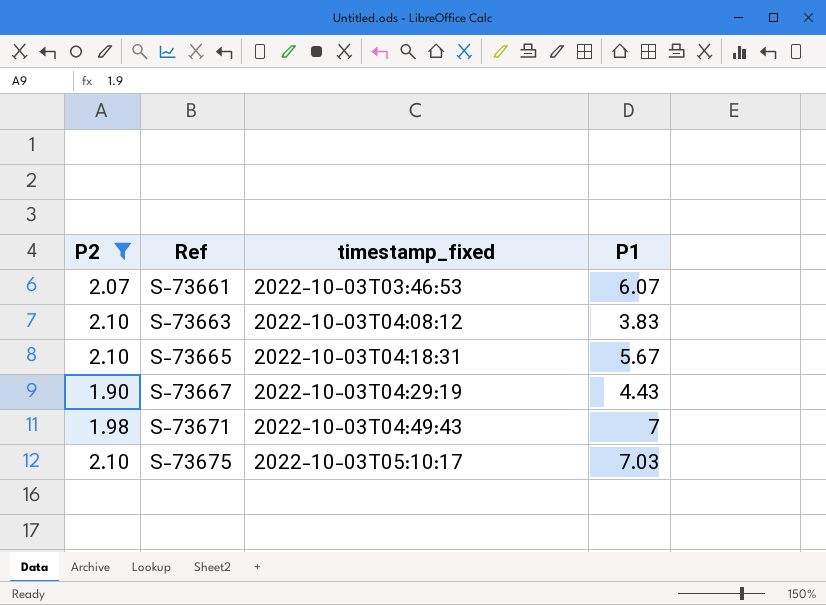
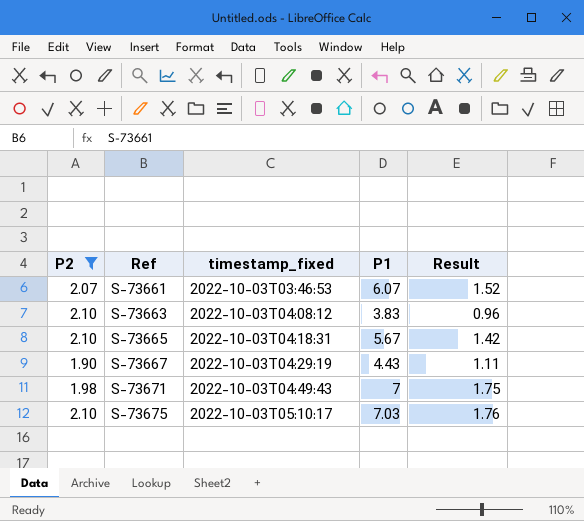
column Result | formula: none -> [P1] * 0.25

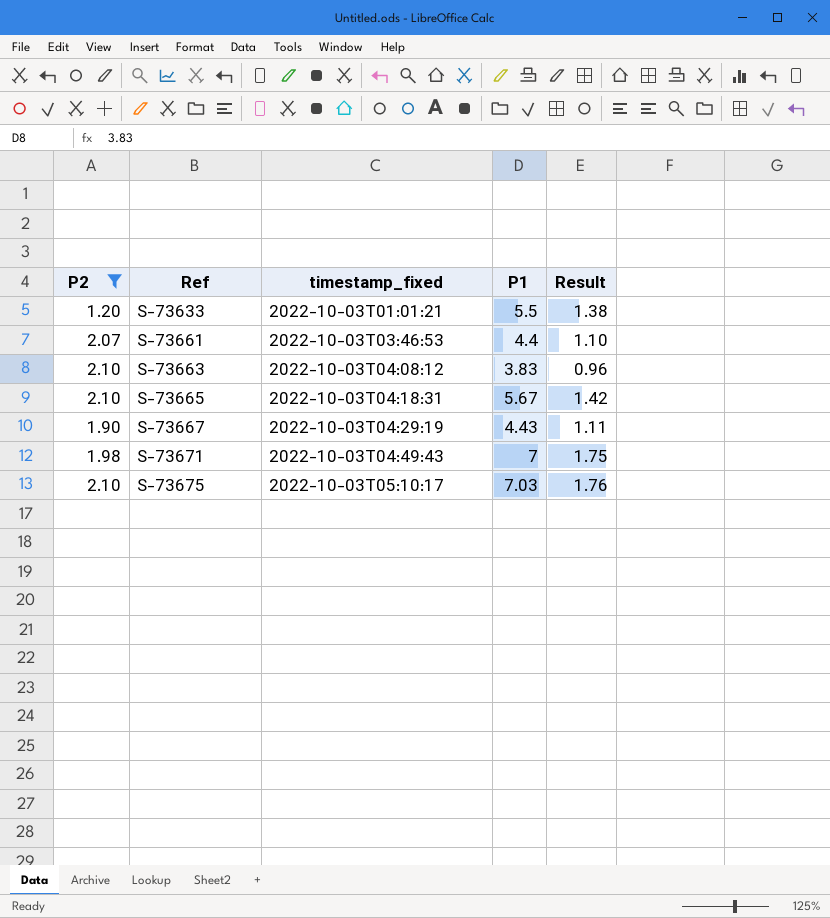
row S-73633: none -> 1.20 | 2022-10-03T01:01:21 | 5.5 | 1.38
S-73661 | P1: 6.07 -> 4.4
S-73661 | Result: 1.52 -> 1.10

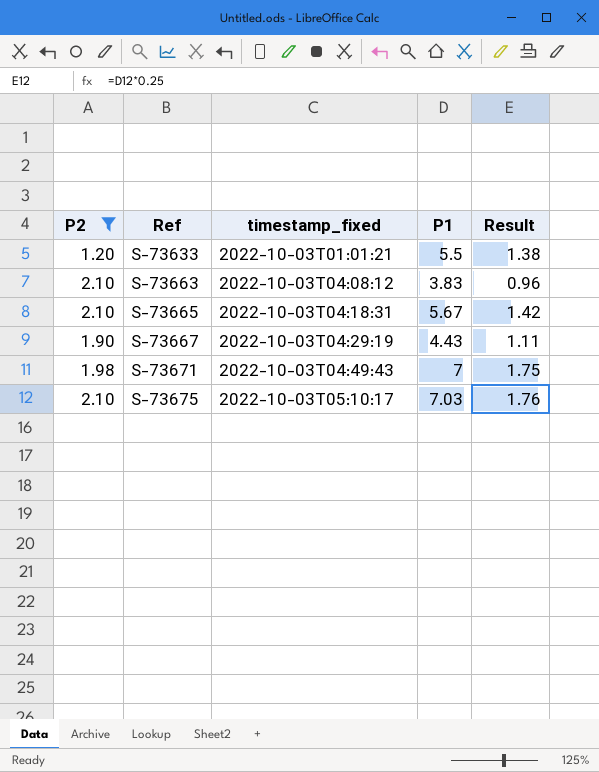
row S-73661: 2.07 | 2022-10-03T03:46:53 | 4.4 | 1.10 -> none

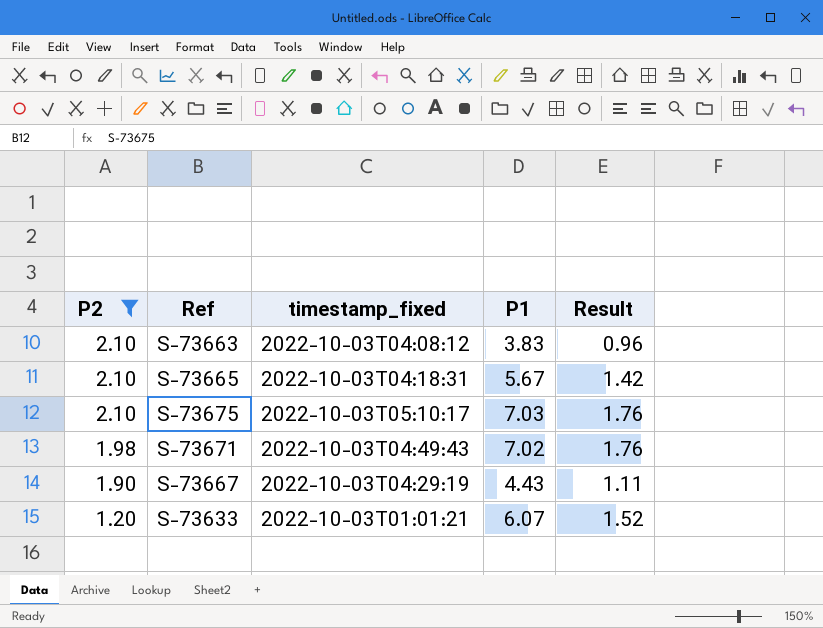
row order: Ref ascending -> P2 descending
S-73671 | P1: 7 -> 7.02
S-73671 | Result: 1.75 -> 1.76
S-73633 | P1: 5.5 -> 6.07
S-73633 | Result: 1.38 -> 1.52

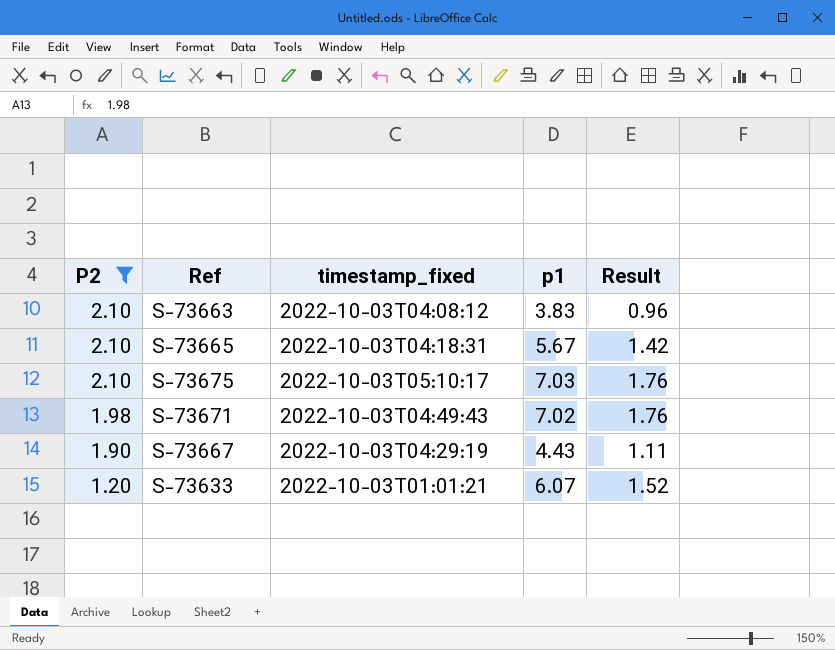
column name: P1 -> p1

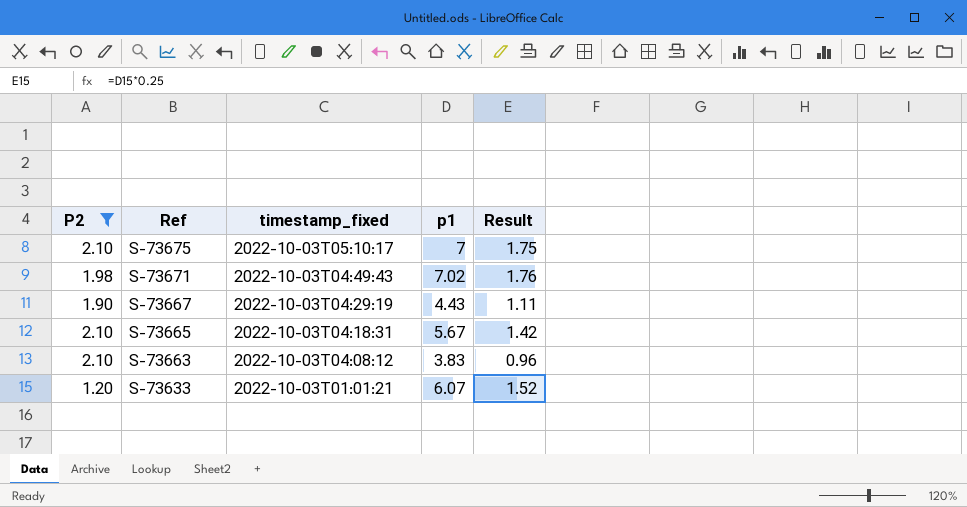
row order: P2 descending -> Ref descending
S-73675 | p1: 7.03 -> 7
S-73675 | Result: 1.76 -> 1.75

